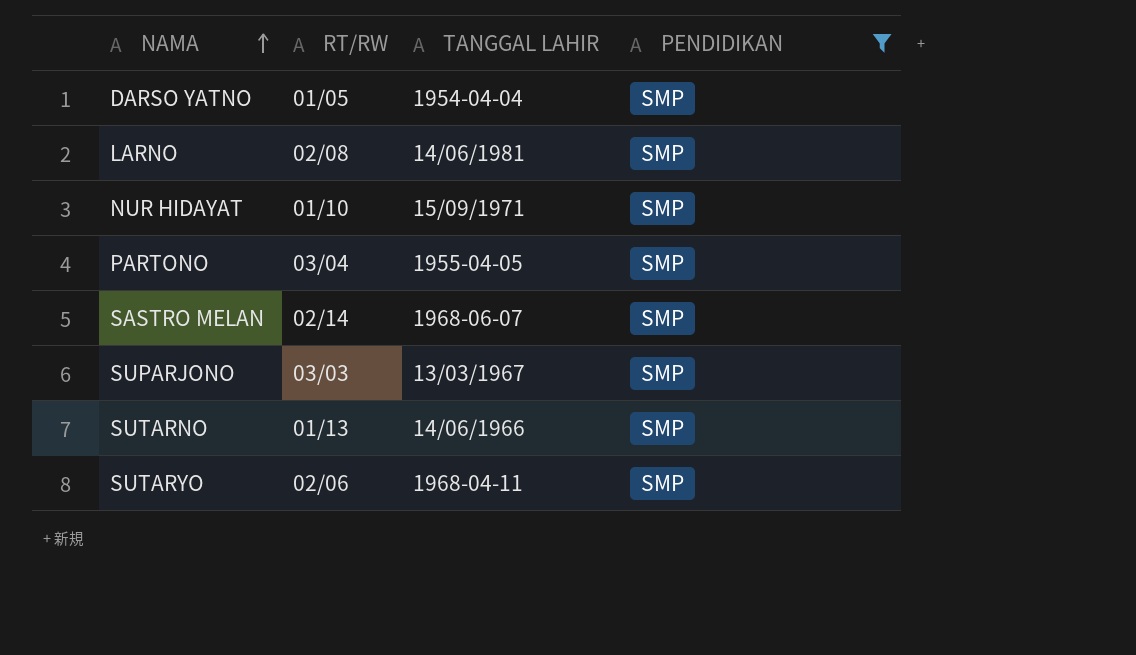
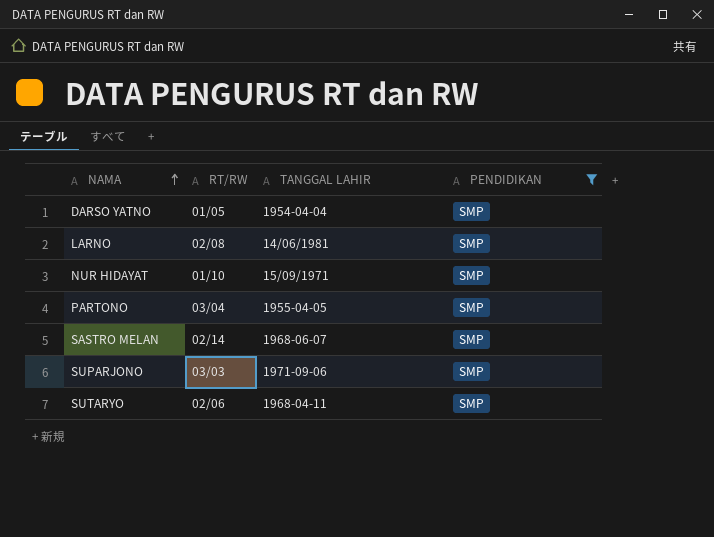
row SUTARNO: 01/13 | 14/06/1966 | SMP -> none
SUPARJONO | TANGGAL LAHIR: 13/03/1967 -> 1971-09-06

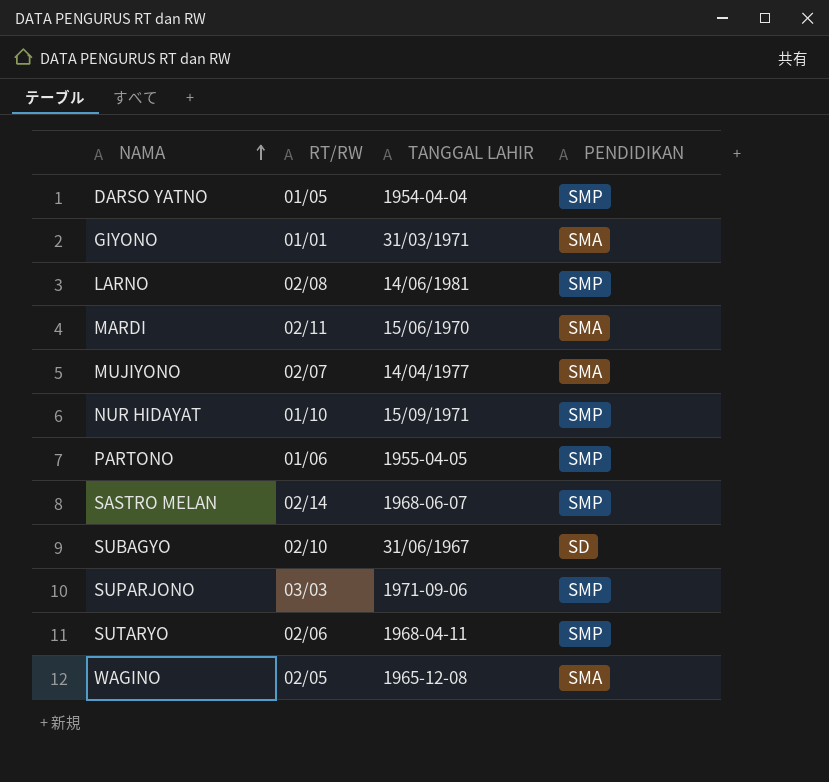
filter: PENDIDIKAN = SMP -> none
PARTONO | RT/RW: 03/04 -> 01/06

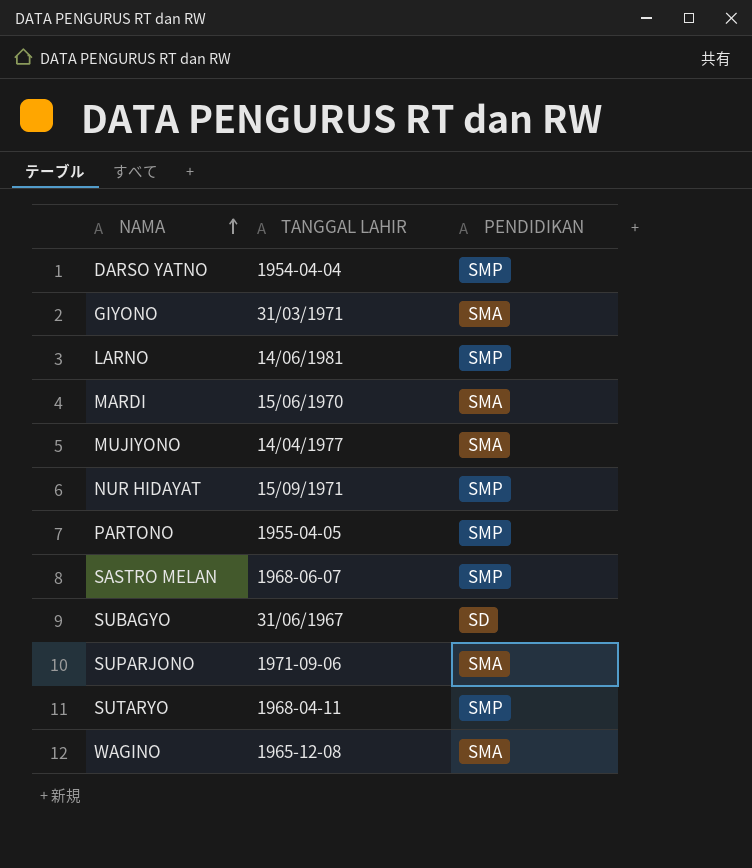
column RT/RW | position: 2 -> none
SUPARJONO | PENDIDIKAN: SMP -> SMA

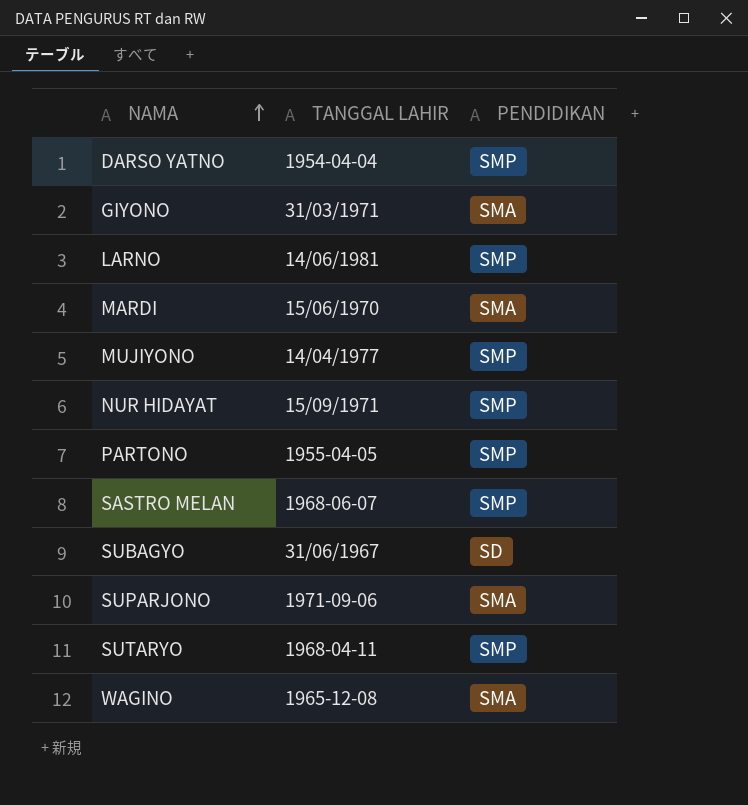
MUJIYONO | PENDIDIKAN: SMA -> SMP

